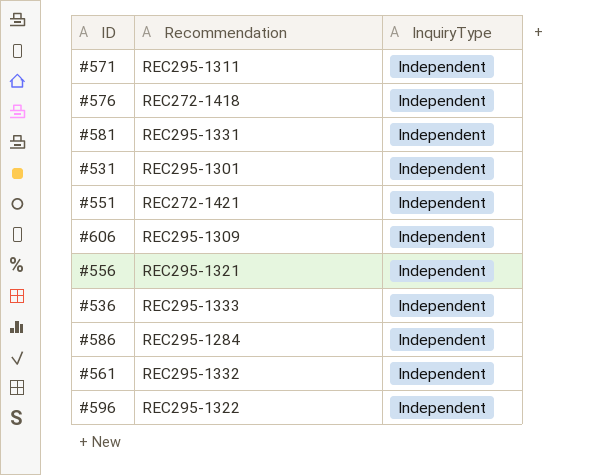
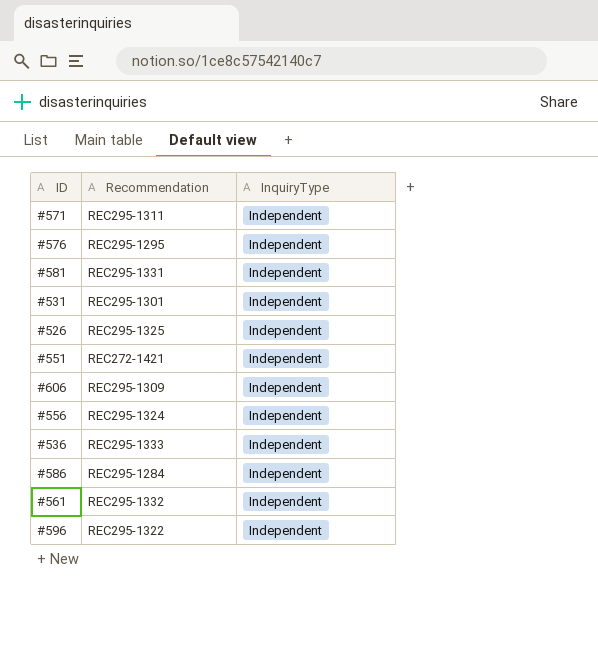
#576 | Recommendation: REC272-1418 -> REC295-1295
row #526: none -> REC295-1325 | Independent
#556 | Recommendation: REC295-1321 -> REC295-1324

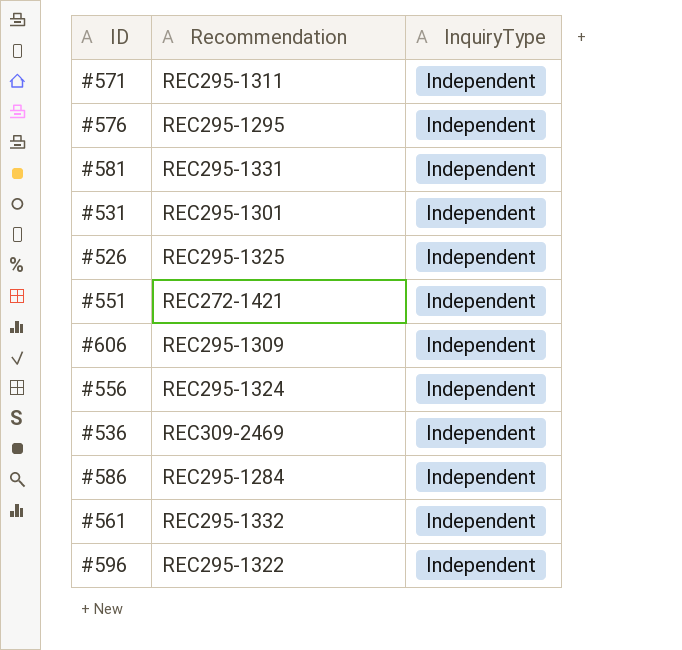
#536 | Recommendation: REC295-1333 -> REC309-2469

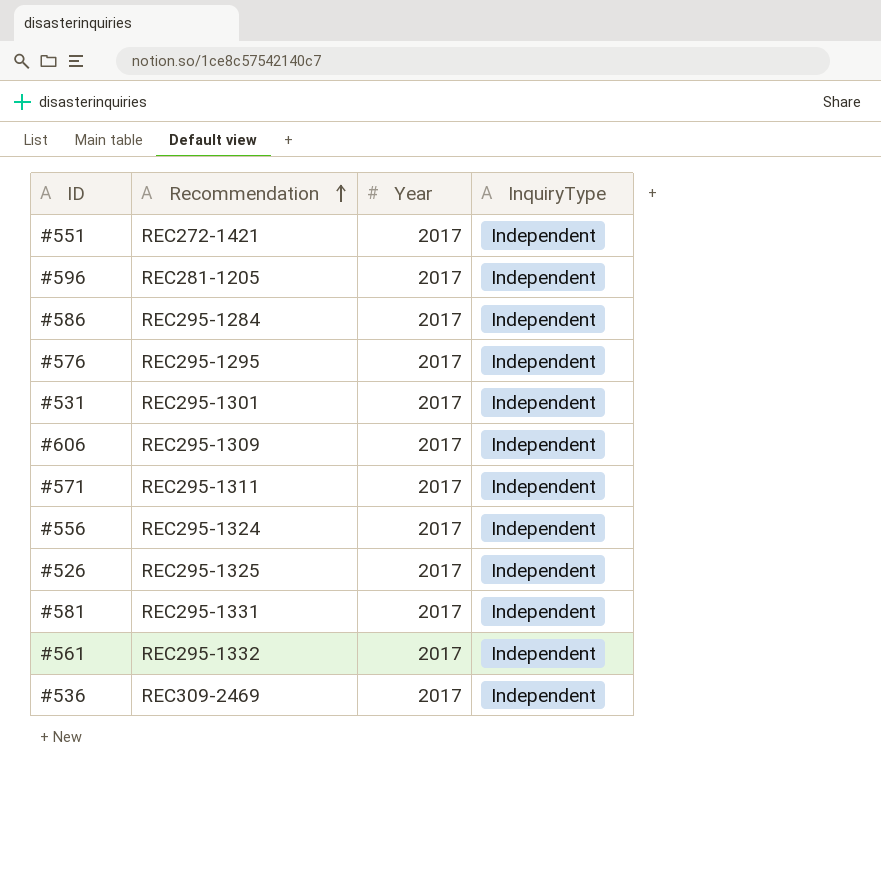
row order: none -> Recommendation ascending
column Year | position: none -> 3
#596 | Recommendation: REC295-1322 -> REC281-1205

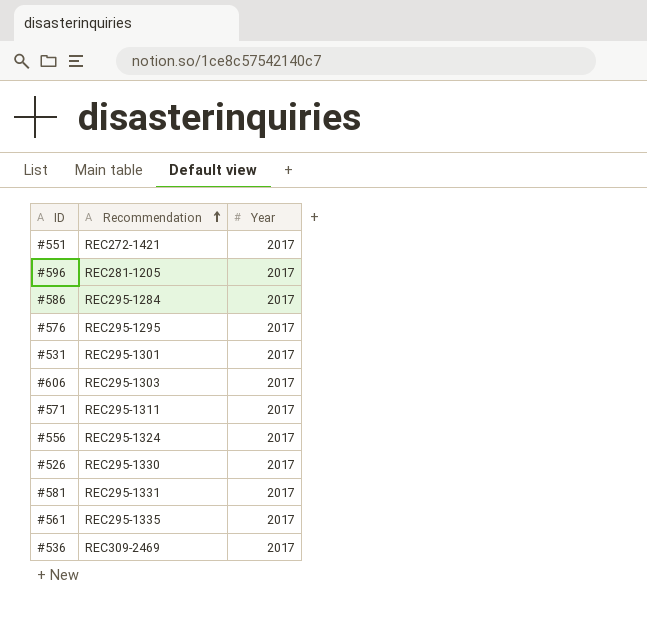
column InquiryType | position: 4 -> none
#606 | Recommendation: REC295-1309 -> REC295-1303
#526 | Recommendation: REC295-1325 -> REC295-1330
#561 | Recommendation: REC295-1332 -> REC295-1335

